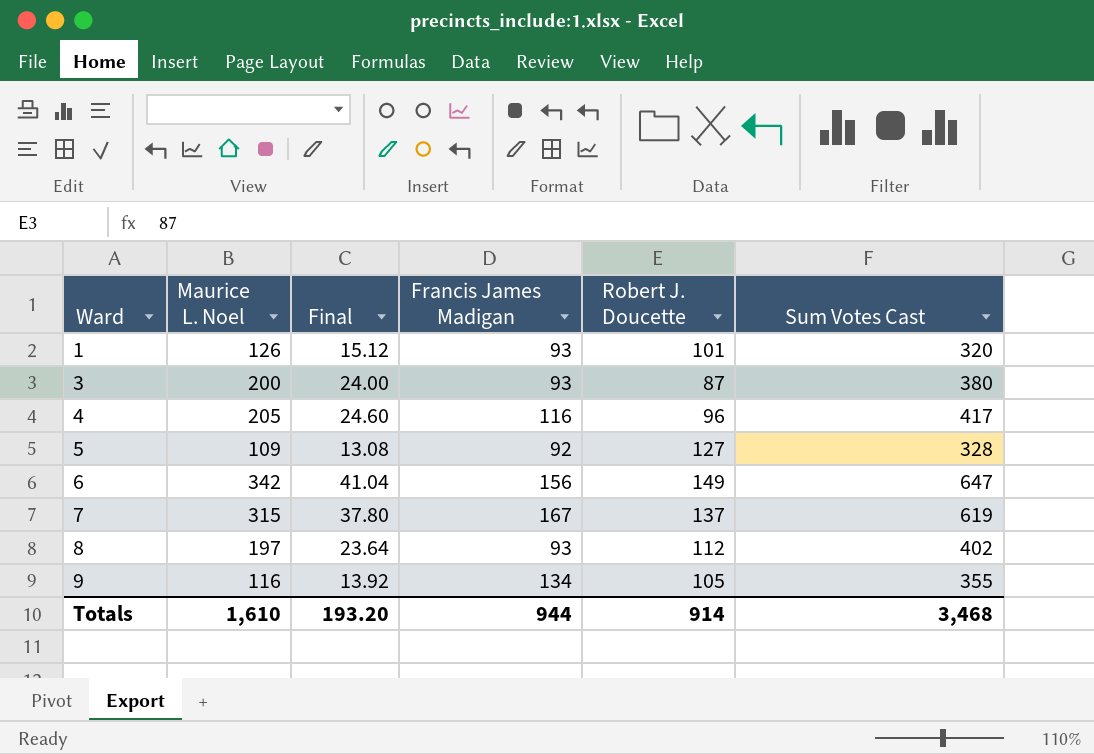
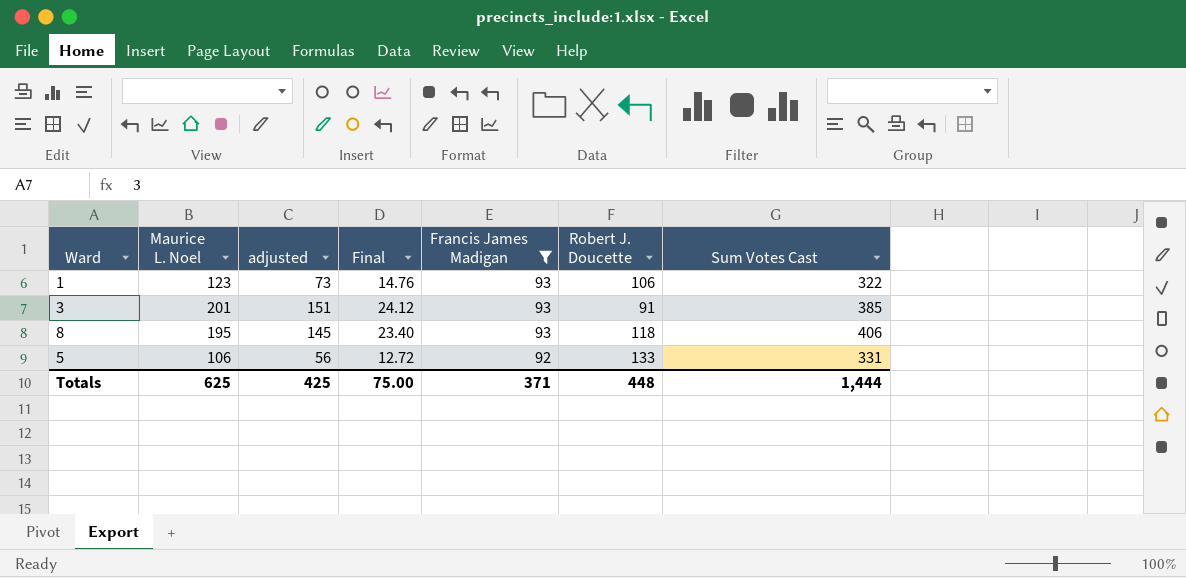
filter: none -> Francis James Madigan <= 93
row order: Ward ascending -> Francis James Madigan descending
column adjusted | formula: none -> [Maurice L. Noel] - 50
1 | Maurice L. Noel: 126 -> 123
1 | Final: 15.12 -> 14.76
1 | Robert J. Doucette: 101 -> 106
1 | Sum Votes Cast: 320 -> 322
3 | Maurice L. Noel: 200 -> 201
3 | Final: 24.00 -> 24.12
3 | Robert J. Doucette: 87 -> 91
3 | Sum Votes Cast: 380 -> 385
8 | Maurice L. Noel: 197 -> 195
8 | Final: 23.64 -> 23.40
8 | Robert J. Doucette: 112 -> 118
8 | Sum Votes Cast: 402 -> 406
5 | Maurice L. Noel: 109 -> 106
5 | Final: 13.08 -> 12.72
5 | Robert J. Doucette: 127 -> 133
5 | Sum Votes Cast: 328 -> 331
Totals | Maurice L. Noel: 1,610 -> 625
Totals | Final: 193.20 -> 75.00
Totals | Francis James Madigan: 944 -> 371
Totals | Robert J. Doucette: 914 -> 448
Totals | Sum Votes Cast: 3,468 -> 1,444

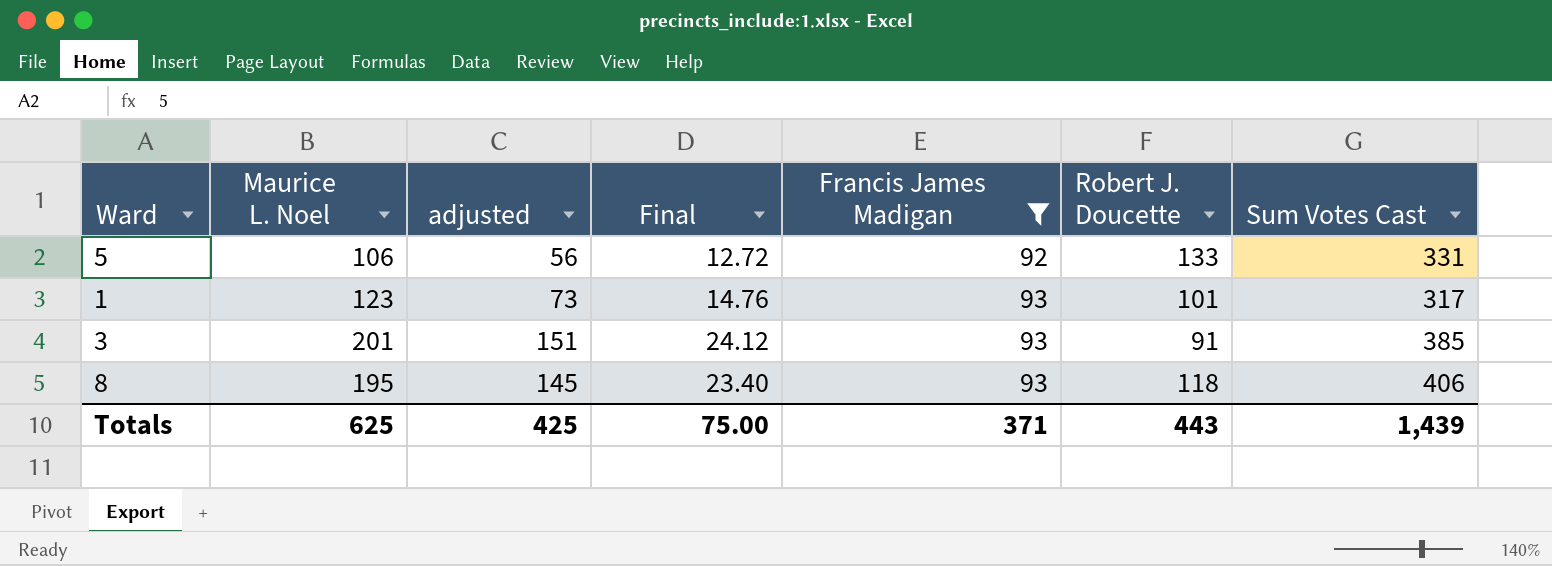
row order: Francis James Madigan descending -> Francis James Madigan ascending
1 | Robert J. Doucette: 106 -> 101
1 | Sum Votes Cast: 322 -> 317
Totals | Robert J. Doucette: 448 -> 443
Totals | Sum Votes Cast: 1,444 -> 1,439

